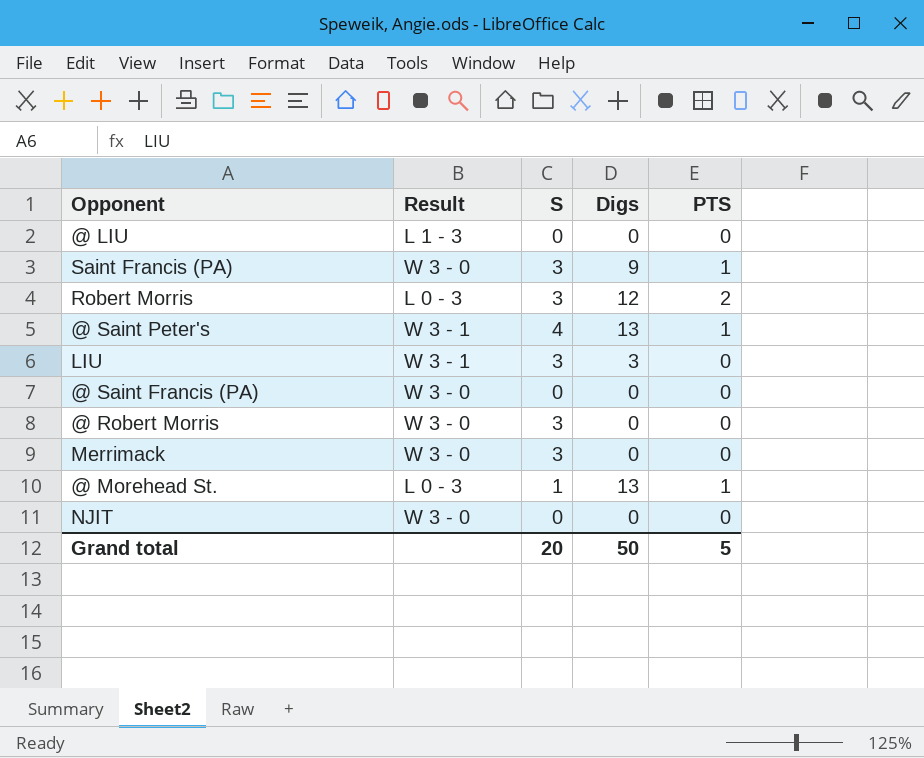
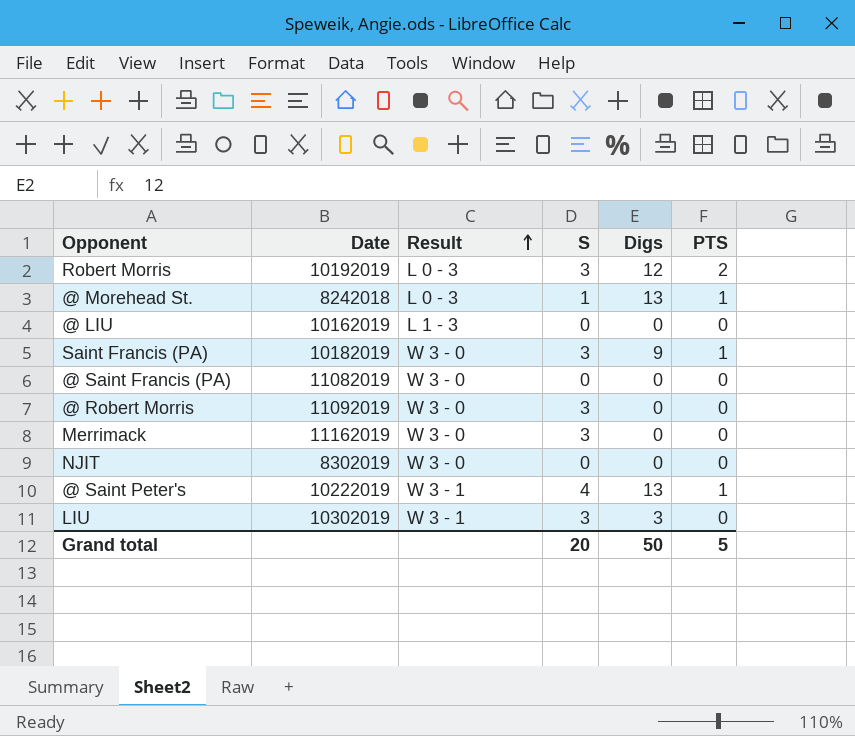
row order: none -> Result ascending
column Date | position: none -> 2

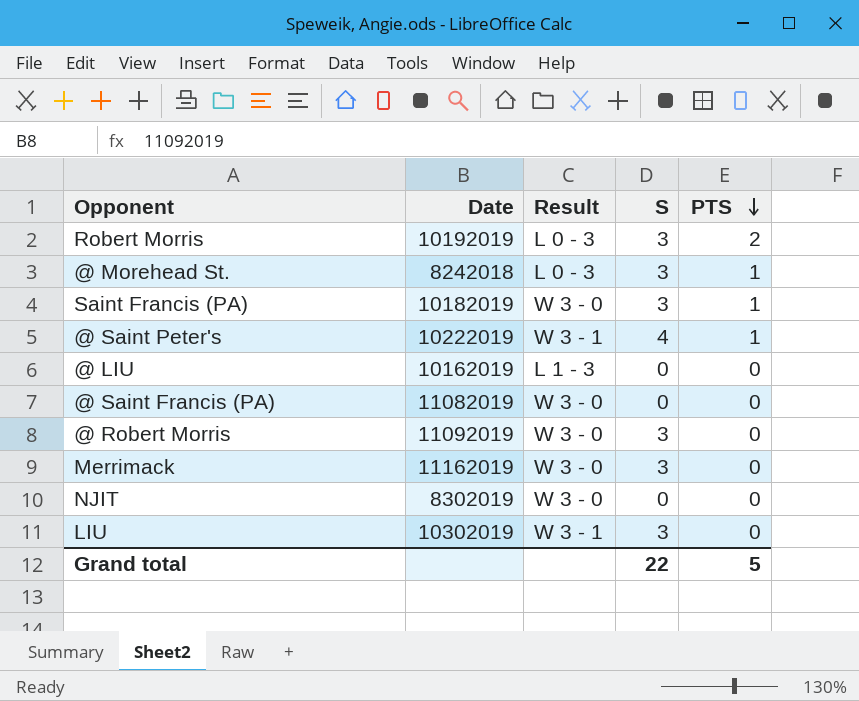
row order: Result ascending -> PTS descending
column Digs | position: 5 -> none
@ Morehead St. | S: 1 -> 3
Grand total | S: 20 -> 22

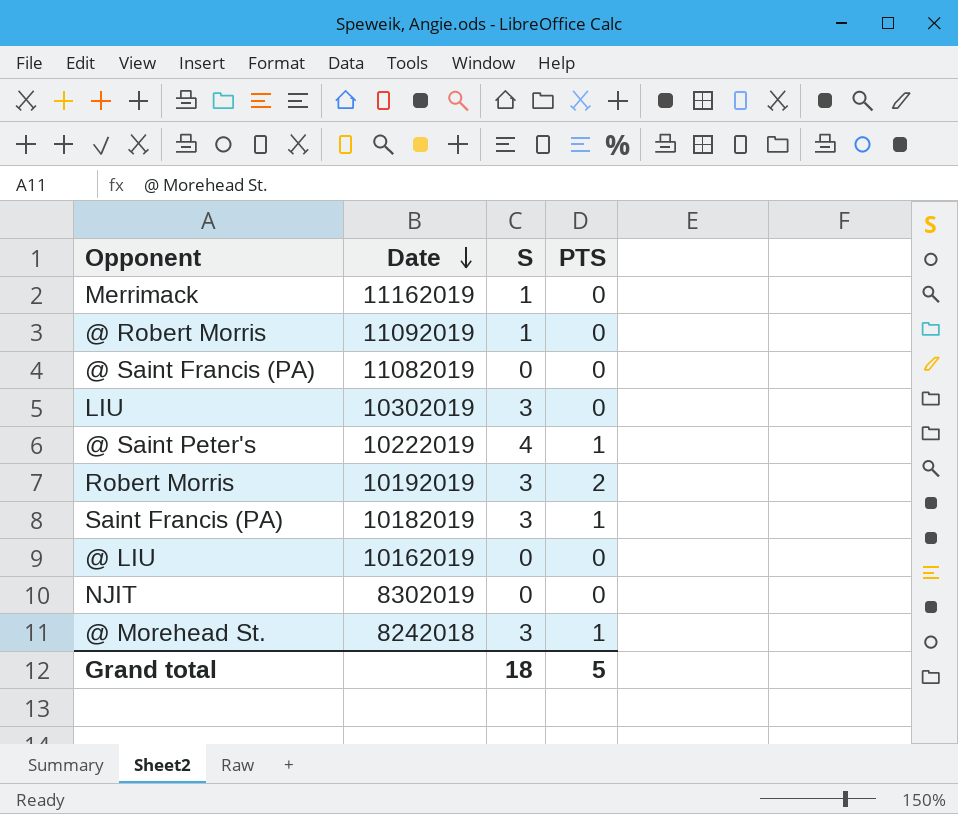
row order: PTS descending -> Date descending
column Result | position: 3 -> none
Merrimack | S: 3 -> 1
@ Robert Morris | S: 3 -> 1
Grand total | S: 22 -> 18

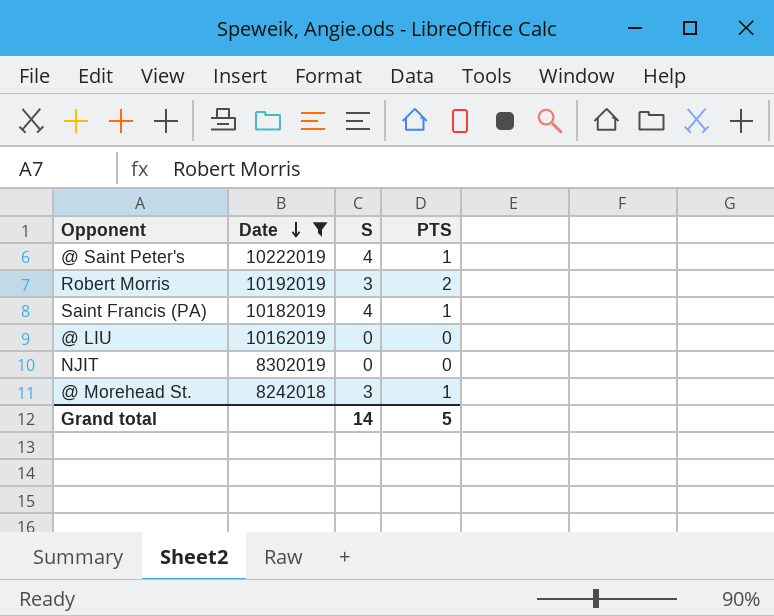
filter: none -> Date <= 10222019
Saint Francis (PA) | S: 3 -> 4
Grand total | S: 18 -> 14

